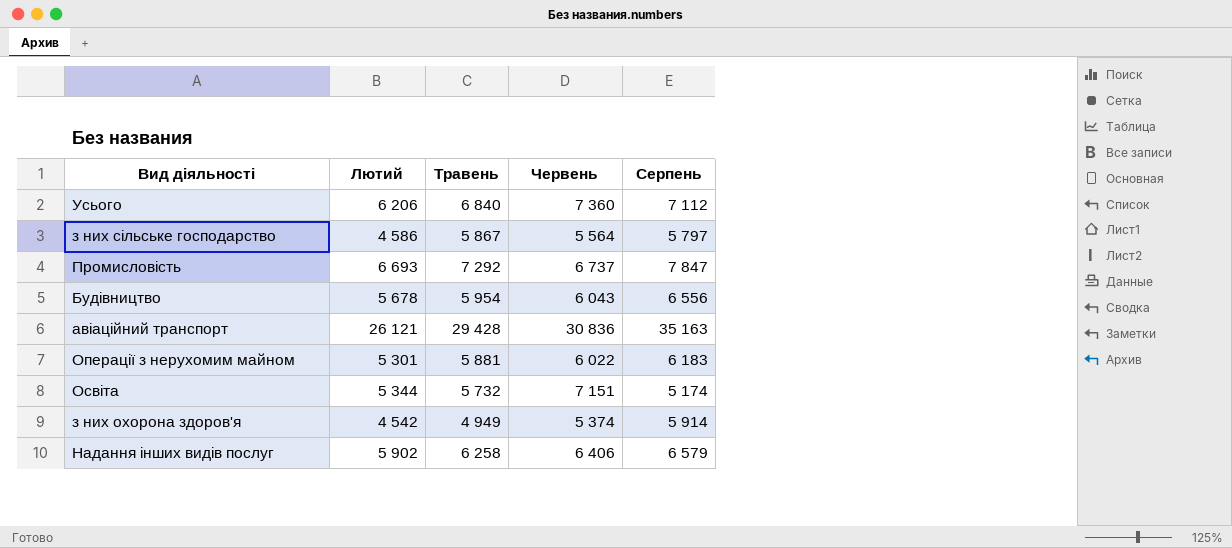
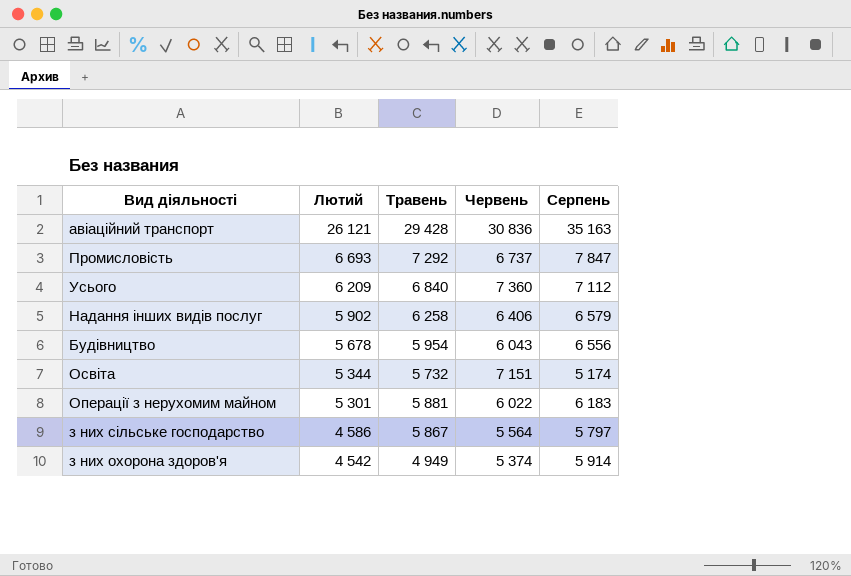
row order: none -> Лютий descending
Усього | Лютий: 6 206 -> 6 209

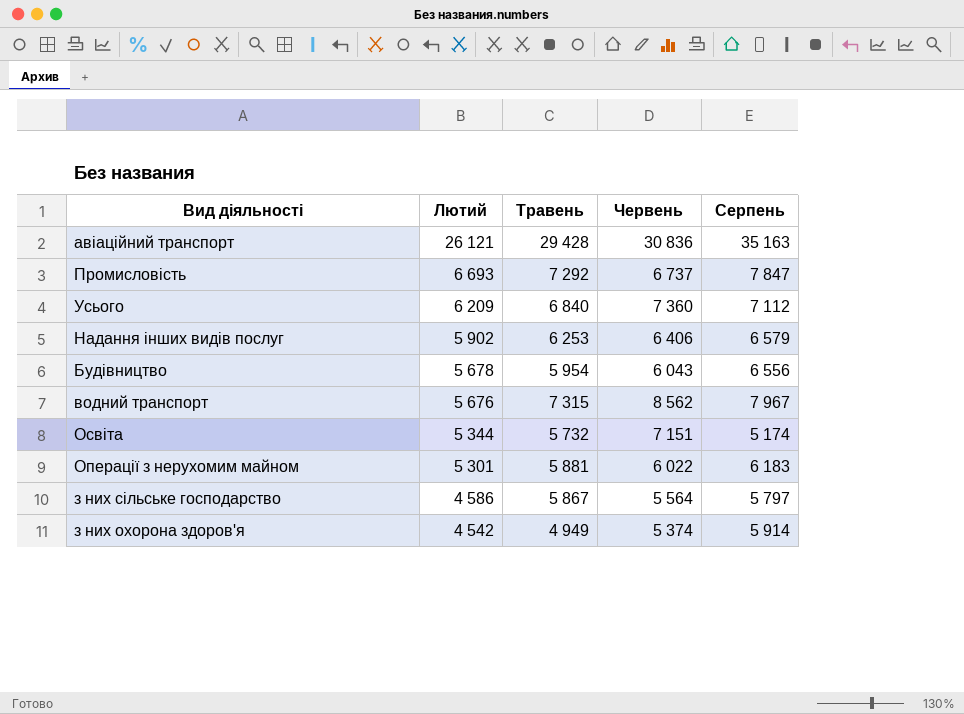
Надання інших видів послуг | Травень: 6 258 -> 6 253
row водний транспорт: none -> 5 676 | 7 315 | 8 562 | 7 967

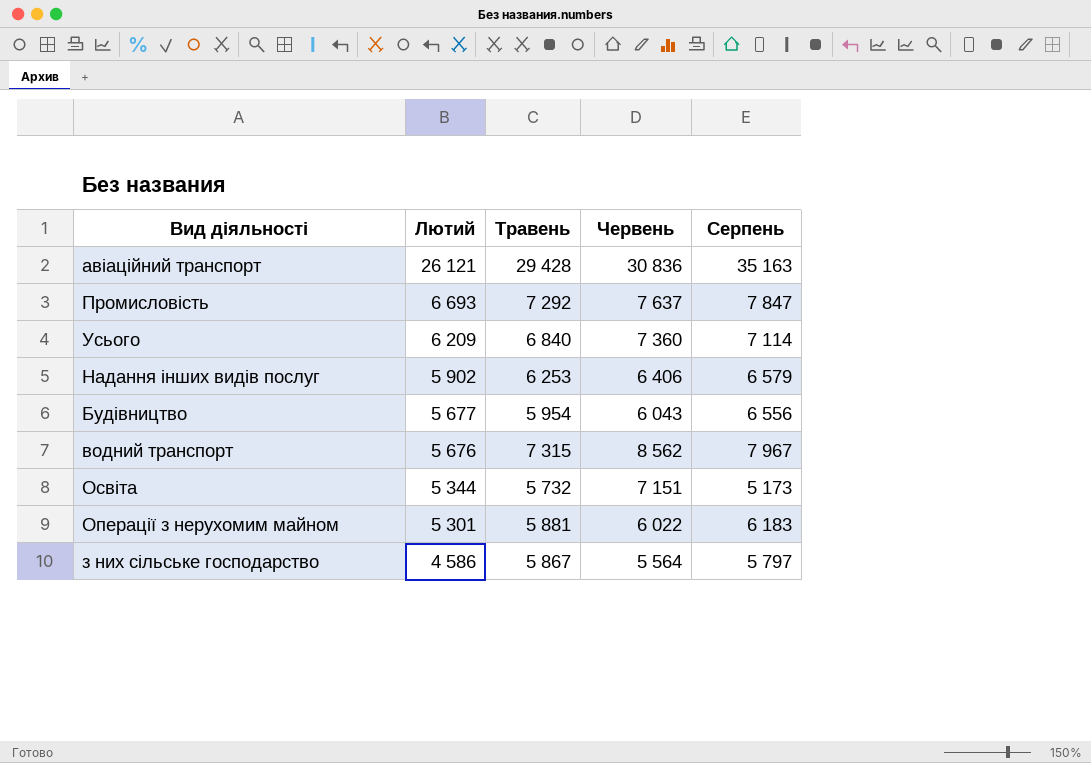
row з них охорона здоров'я: 4 542 | 4 949 | 5 374 | 5 914 -> none
Промисловість | Червень: 6 737 -> 7 637
Усього | Серпень: 7 112 -> 7 114
Будівництво | Лютий: 5 678 -> 5 677
Освіта | Серпень: 5 174 -> 5 173

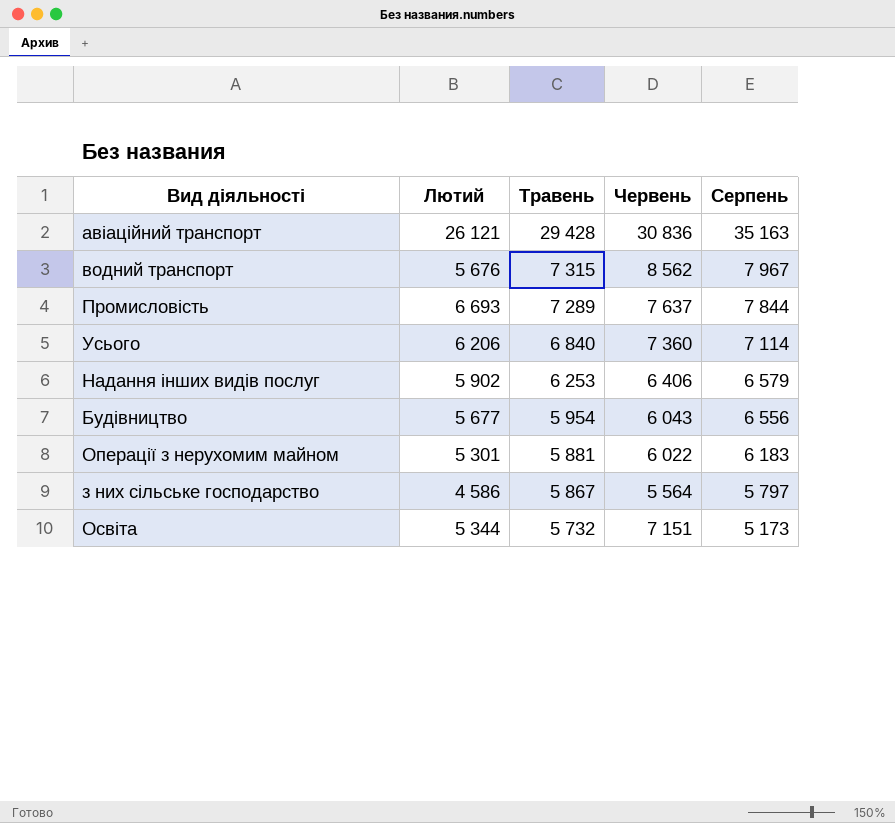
row order: Лютий descending -> Травень descending
Промисловість | Травень: 7 292 -> 7 289
Промисловість | Серпень: 7 847 -> 7 844
Усього | Лютий: 6 209 -> 6 206

